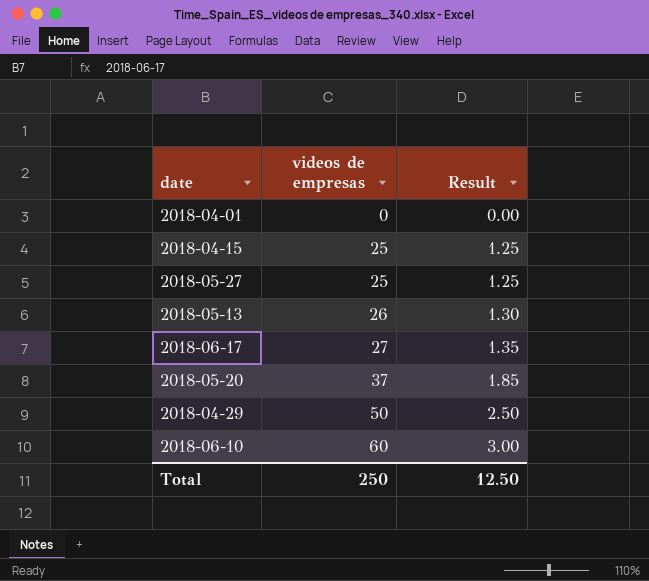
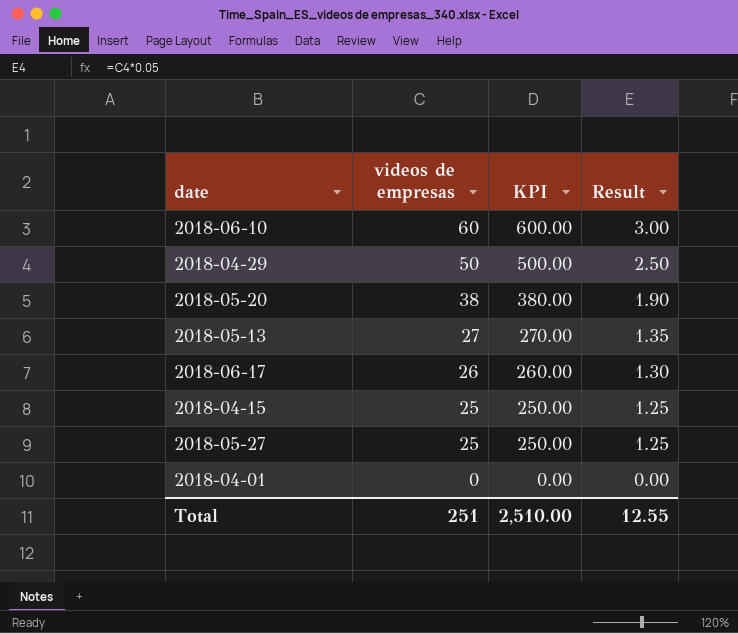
row order: videos de empresas ascending -> videos de empresas descending
column KPI | formula: none -> [videos de empresas] * 10
2018-05-20 | videos de empresas: 37 -> 38
2018-05-20 | Result: 1.85 -> 1.90
2018-05-13 | videos de empresas: 26 -> 27
2018-05-13 | Result: 1.30 -> 1.35
2018-06-17 | videos de empresas: 27 -> 26
2018-06-17 | Result: 1.35 -> 1.30
Total | videos de empresas: 250 -> 251
Total | Result: 12.50 -> 12.55

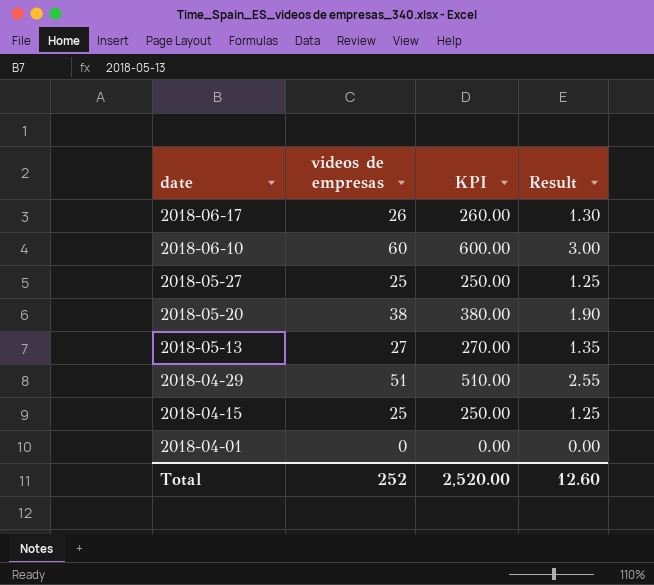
row order: videos de empresas descending -> date descending
2018-04-29 | videos de empresas: 50 -> 51
2018-04-29 | KPI: 500.00 -> 510.00
2018-04-29 | Result: 2.50 -> 2.55
Total | videos de empresas: 251 -> 252
Total | KPI: 2,510.00 -> 2,520.00
Total | Result: 12.55 -> 12.60

